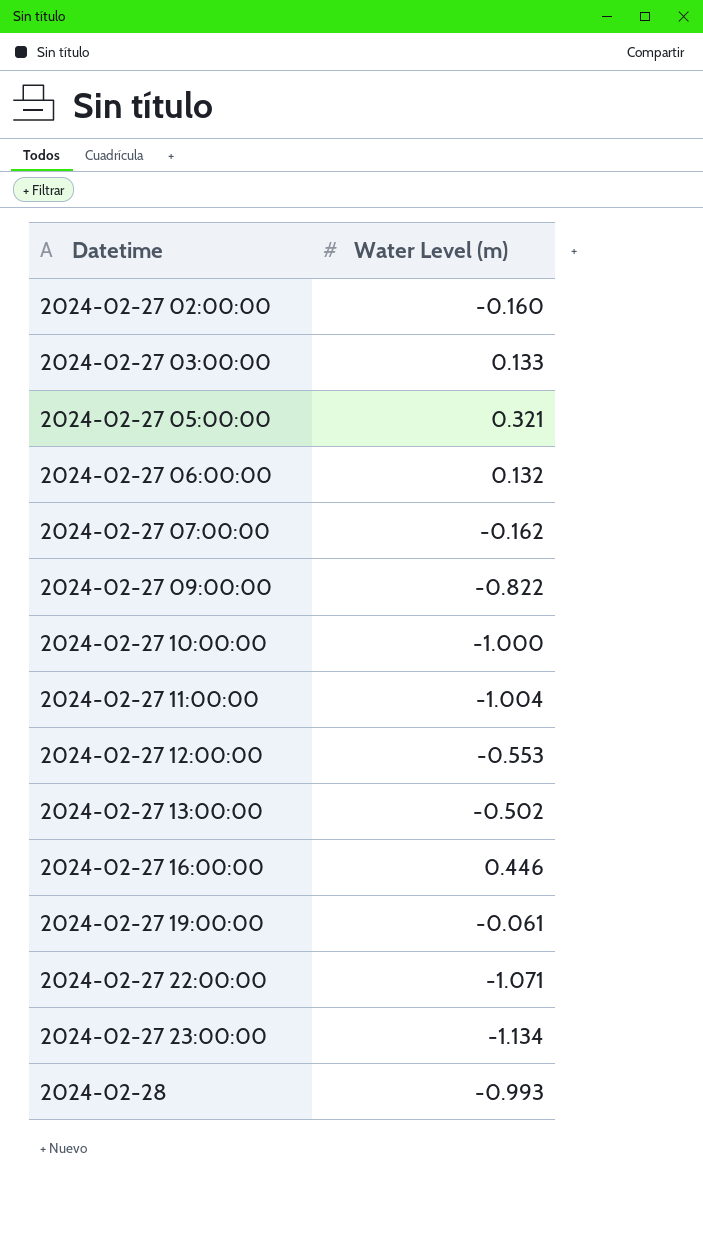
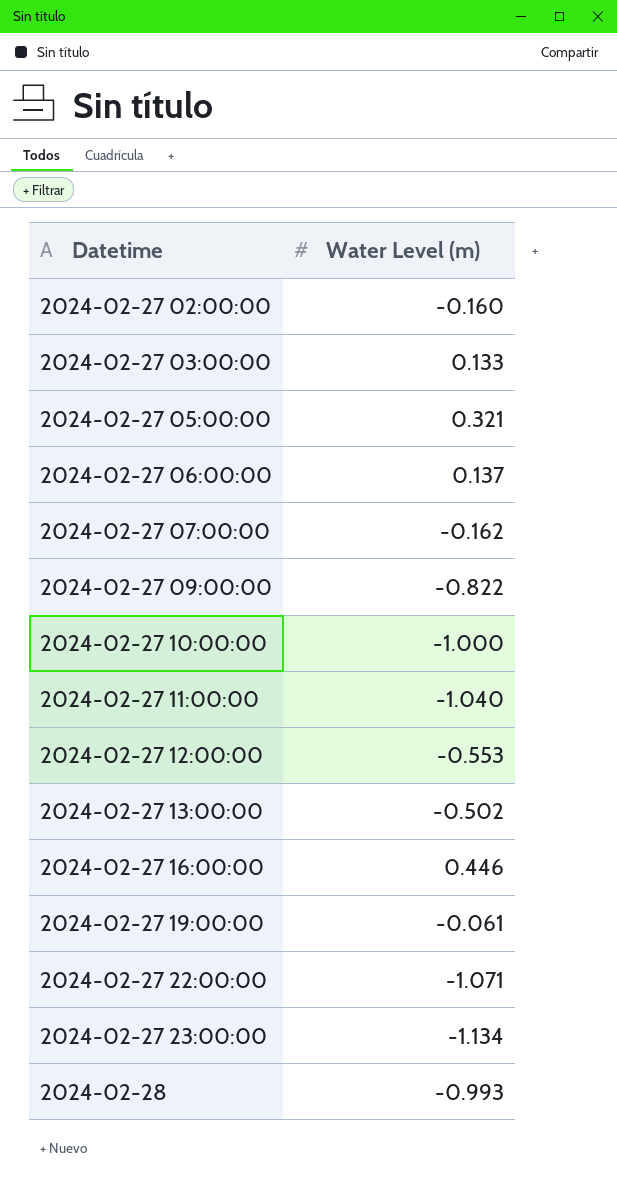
2024-02-27 06:00:00 | Water Level (m): 0.132 -> 0.137
2024-02-27 11:00:00 | Water Level (m): -1.004 -> -1.040

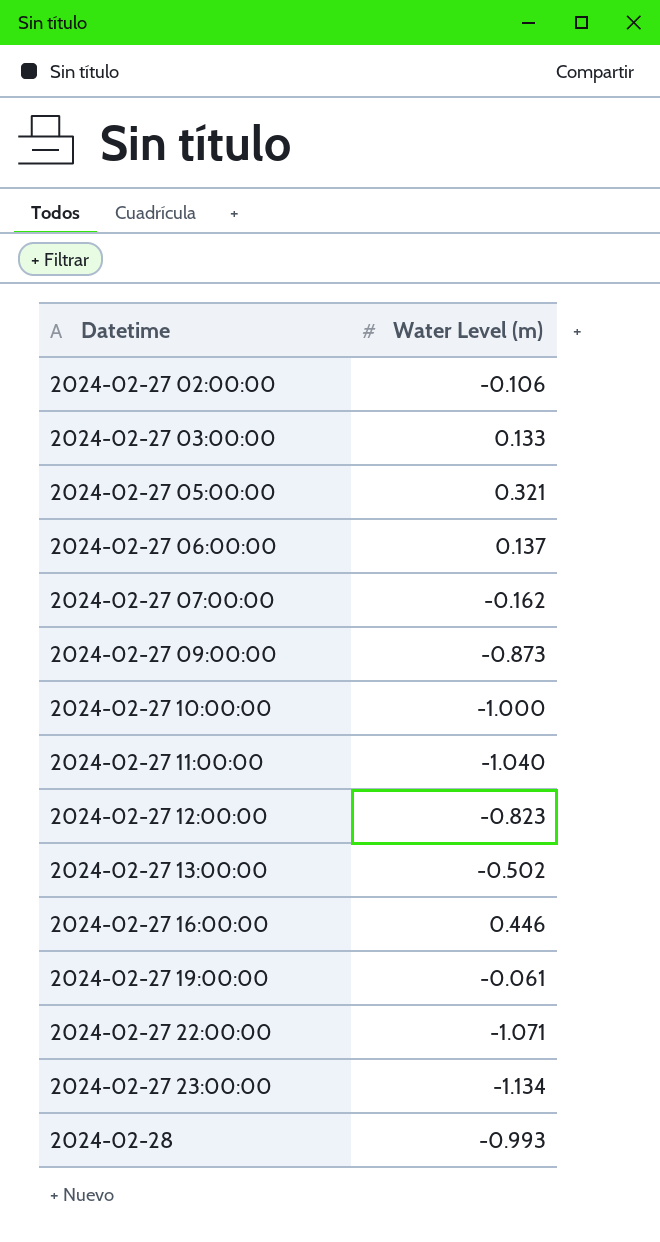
2024-02-27 02:00:00 | Water Level (m): -0.160 -> -0.106
2024-02-27 09:00:00 | Water Level (m): -0.822 -> -0.873
2024-02-27 12:00:00 | Water Level (m): -0.553 -> -0.823

